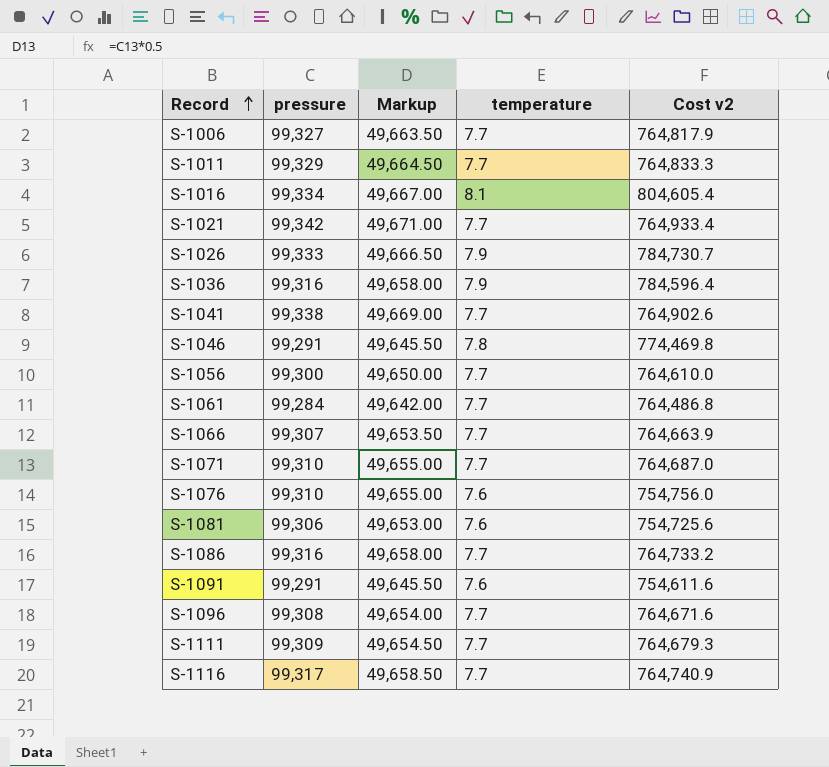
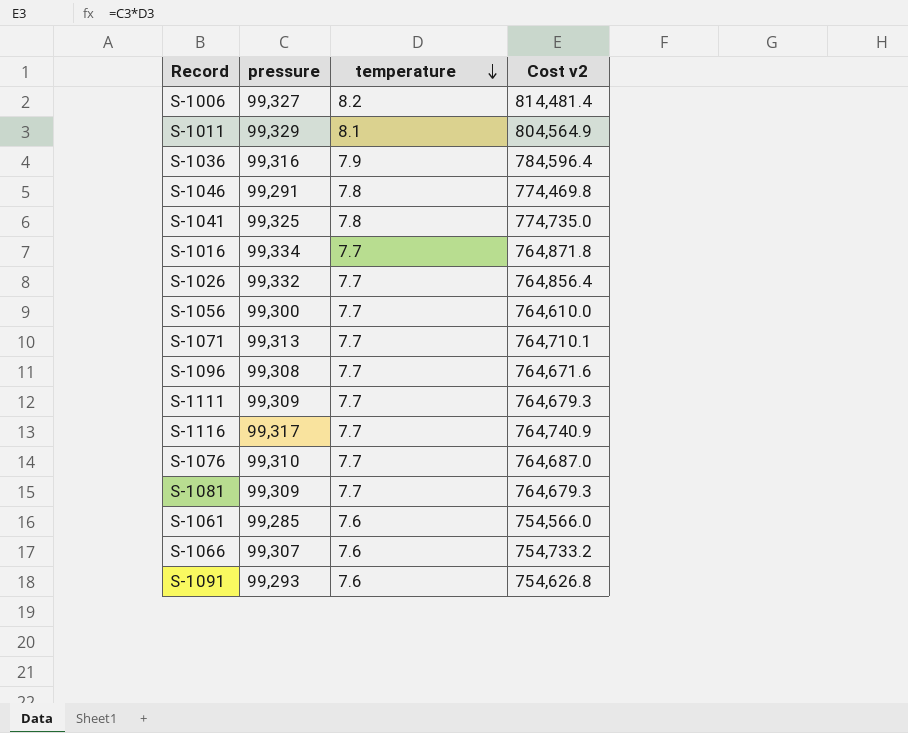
row order: Record ascending -> temperature descending
column Markup | formula: [pressure] * 0.5 -> none
row S-1021: 99,342 | 49,671.00 | 7.7 | 764,933.4 -> none
row S-1086: 99,316 | 49,658.00 | 7.7 | 764,733.2 -> none
S-1006 | temperature: 7.7 -> 8.2
S-1006 | Cost v2: 764,817.9 -> 814,481.4
S-1011 | temperature: 7.7 -> 8.1
S-1011 | Cost v2: 764,833.3 -> 804,564.9
S-1041 | pressure: 99,338 -> 99,325
S-1041 | temperature: 7.7 -> 7.8
S-1041 | Cost v2: 764,902.6 -> 774,735.0
S-1016 | temperature: 8.1 -> 7.7
S-1016 | Cost v2: 804,605.4 -> 764,871.8
S-1026 | pressure: 99,333 -> 99,332
S-1026 | temperature: 7.9 -> 7.7
S-1026 | Cost v2: 784,730.7 -> 764,856.4
S-1071 | pressure: 99,310 -> 99,313
S-1071 | Cost v2: 764,687.0 -> 764,710.1
S-1076 | temperature: 7.6 -> 7.7
S-1076 | Cost v2: 754,756.0 -> 764,687.0
S-1081 | pressure: 99,306 -> 99,309
S-1081 | temperature: 7.6 -> 7.7
S-1081 | Cost v2: 754,725.6 -> 764,679.3
S-1061 | pressure: 99,284 -> 99,285
S-1061 | temperature: 7.7 -> 7.6
S-1061 | Cost v2: 764,486.8 -> 754,566.0
S-1066 | temperature: 7.7 -> 7.6
S-1066 | Cost v2: 764,663.9 -> 754,733.2
S-1091 | pressure: 99,291 -> 99,293
S-1091 | Cost v2: 754,611.6 -> 754,626.8

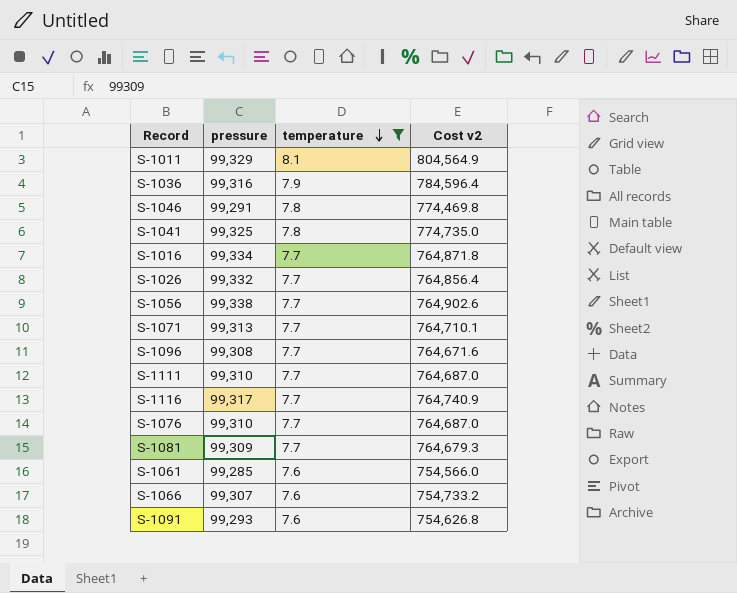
filter: none -> temperature != 8.2
S-1056 | pressure: 99,300 -> 99,338
S-1056 | Cost v2: 764,610.0 -> 764,902.6
S-1111 | pressure: 99,309 -> 99,310
S-1111 | Cost v2: 764,679.3 -> 764,687.0

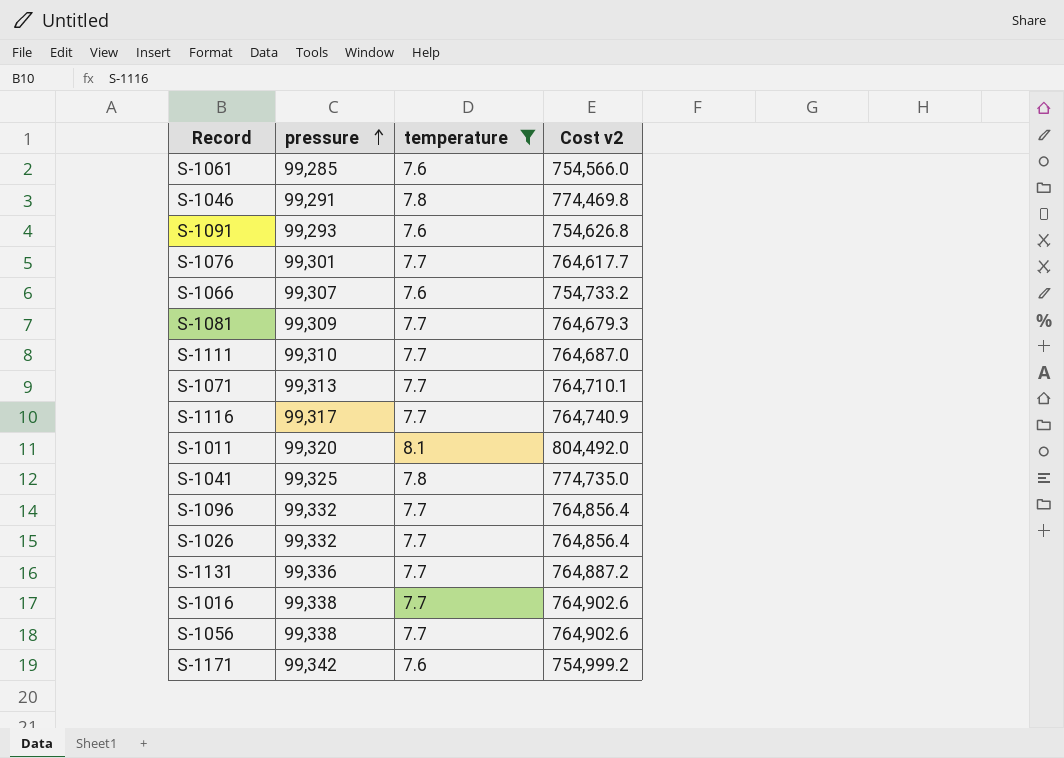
row order: temperature descending -> pressure ascending
row S-1036: 99,316 | 7.9 | 784,596.4 -> none
S-1076 | pressure: 99,310 -> 99,301
S-1076 | Cost v2: 764,687.0 -> 764,617.7
S-1011 | pressure: 99,329 -> 99,320
S-1011 | Cost v2: 804,564.9 -> 804,492.0
S-1096 | pressure: 99,308 -> 99,332
S-1096 | Cost v2: 764,671.6 -> 764,856.4
row S-1131: none -> 99,336 | 7.7 | 764,887.2
S-1016 | pressure: 99,334 -> 99,338
S-1016 | Cost v2: 764,871.8 -> 764,902.6
row S-1171: none -> 99,342 | 7.6 | 754,999.2

